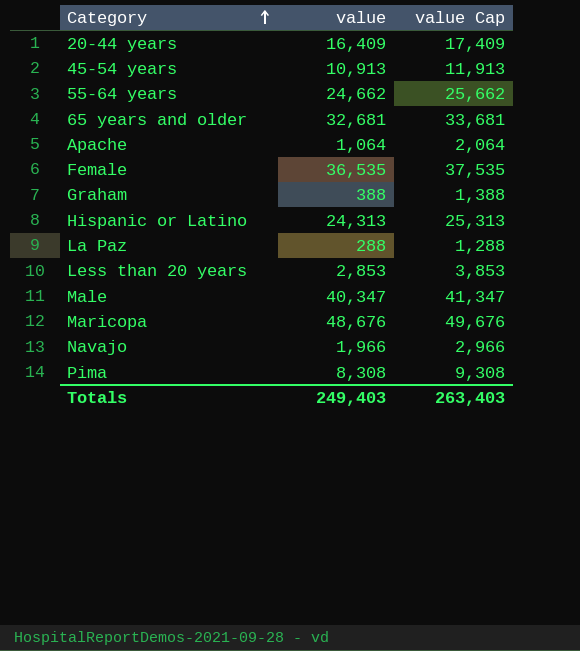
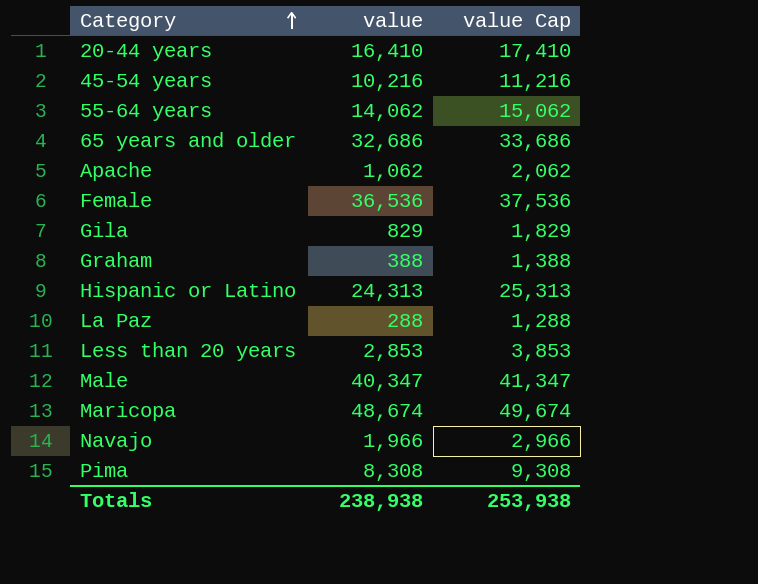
20-44 years | value: 16,409 -> 16,410
20-44 years | value Cap: 17,409 -> 17,410
45-54 years | value: 10,913 -> 10,216
45-54 years | value Cap: 11,913 -> 11,216
55-64 years | value: 24,662 -> 14,062
55-64 years | value Cap: 25,662 -> 15,062
65 years and older | value: 32,681 -> 32,686
65 years and older | value Cap: 33,681 -> 33,686
Apache | value: 1,064 -> 1,062
Apache | value Cap: 2,064 -> 2,062
Female | value: 36,535 -> 36,536
Female | value Cap: 37,535 -> 37,536
row Gila: none -> 829 | 1,829
Maricopa | value: 48,676 -> 48,674
Maricopa | value Cap: 49,676 -> 49,674
Totals | value: 249,403 -> 238,938
Totals | value Cap: 263,403 -> 253,938

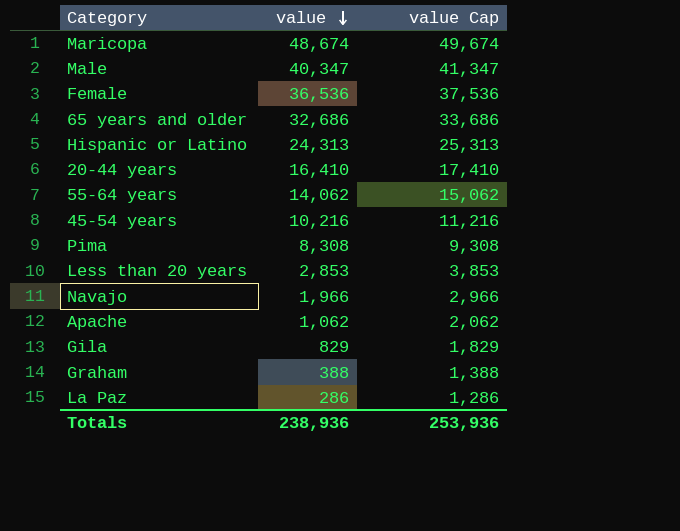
row order: Category ascending -> value descending
La Paz | value: 288 -> 286
La Paz | value Cap: 1,288 -> 1,286
Totals | value: 238,938 -> 238,936
Totals | value Cap: 253,938 -> 253,936

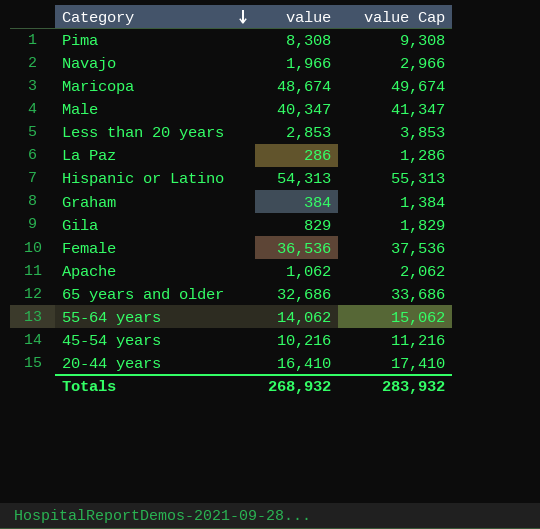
row order: value descending -> Category descending
Hispanic or Latino | value: 24,313 -> 54,313
Hispanic or Latino | value Cap: 25,313 -> 55,313
Graham | value: 388 -> 384
Graham | value Cap: 1,388 -> 1,384
Totals | value: 238,936 -> 268,932
Totals | value Cap: 253,936 -> 283,932

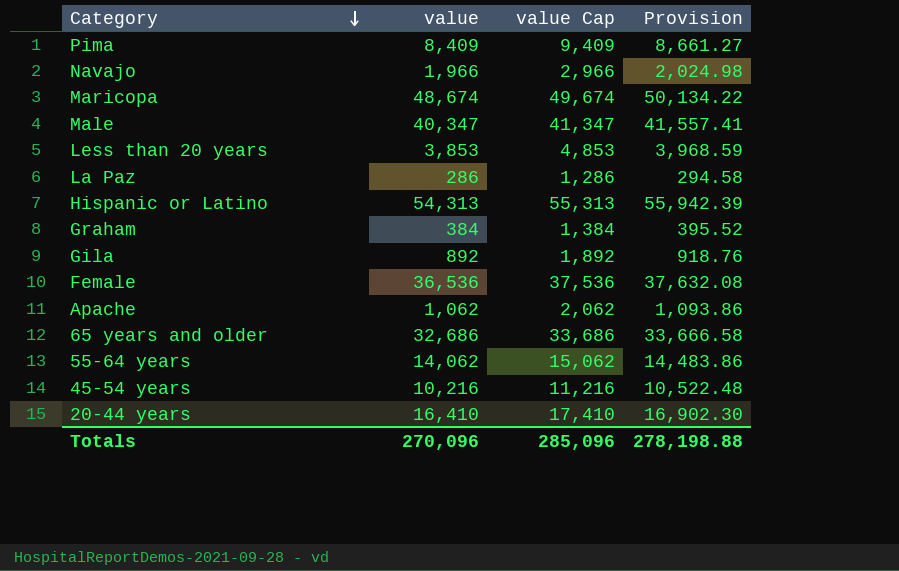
column Provision | formula: none -> [value] * 1.03
Pima | value: 8,308 -> 8,409
Pima | value Cap: 9,308 -> 9,409
Less than 20 years | value: 2,853 -> 3,853
Less than 20 years | value Cap: 3,853 -> 4,853
Gila | value: 829 -> 892
Gila | value Cap: 1,829 -> 1,892
Totals | value: 268,932 -> 270,096
Totals | value Cap: 283,932 -> 285,096

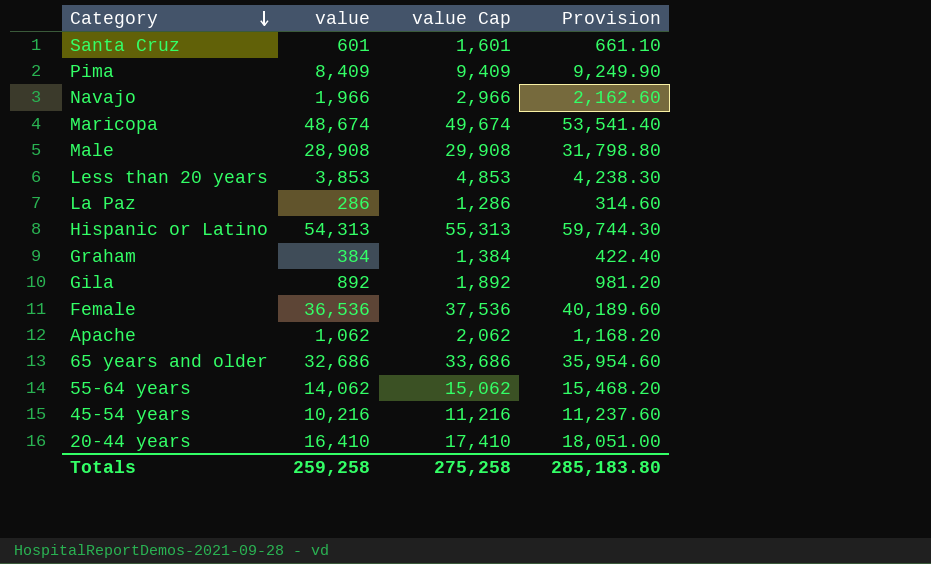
column Provision | formula: [value] * 1.03 -> [value] * 1.1
row Santa Cruz: none -> 601 | 1,601 | 661.10
Male | value: 40,347 -> 28,908
Male | value Cap: 41,347 -> 29,908
Totals | value: 270,096 -> 259,258
Totals | value Cap: 285,096 -> 275,258
Totals | Provision: 278,198.88 -> 285,183.80

